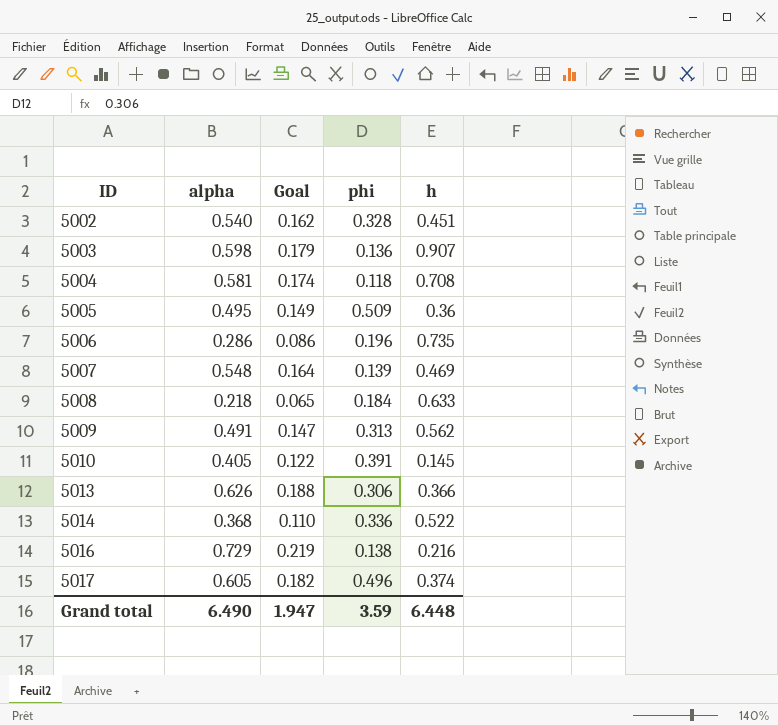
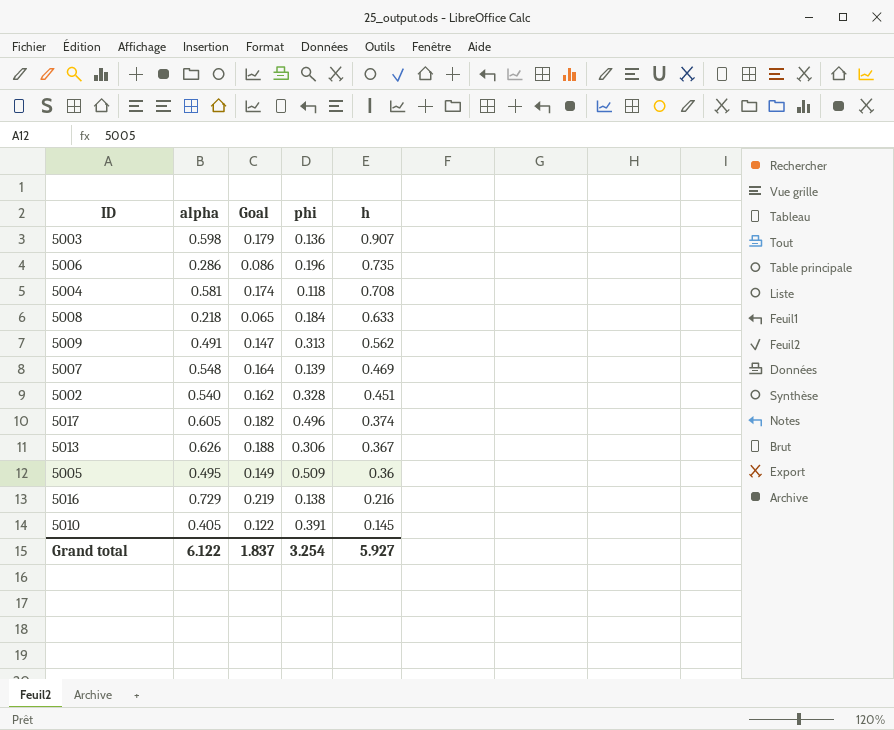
row order: ID ascending -> h descending
row 5014: 0.368 | 0.110 | 0.336 | 0.522 -> none
5013 | h: 0.366 -> 0.367
Grand total | alpha: 6.490 -> 6.122
Grand total | Goal: 1.947 -> 1.837
Grand total | phi: 3.59 -> 3.254
Grand total | h: 6.448 -> 5.927

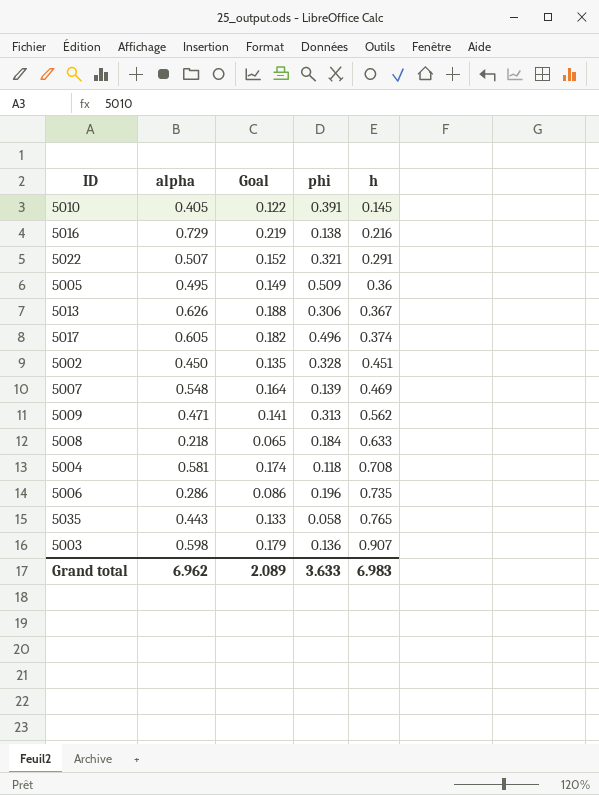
row order: h descending -> h ascending
row 5022: none -> 0.507 | 0.152 | 0.321 | 0.291
5002 | alpha: 0.540 -> 0.450
5002 | Goal: 0.162 -> 0.135
5009 | alpha: 0.491 -> 0.471
5009 | Goal: 0.147 -> 0.141
row 5035: none -> 0.443 | 0.133 | 0.058 | 0.765
Grand total | alpha: 6.122 -> 6.962
Grand total | Goal: 1.837 -> 2.089
Grand total | phi: 3.254 -> 3.633
Grand total | h: 5.927 -> 6.983

